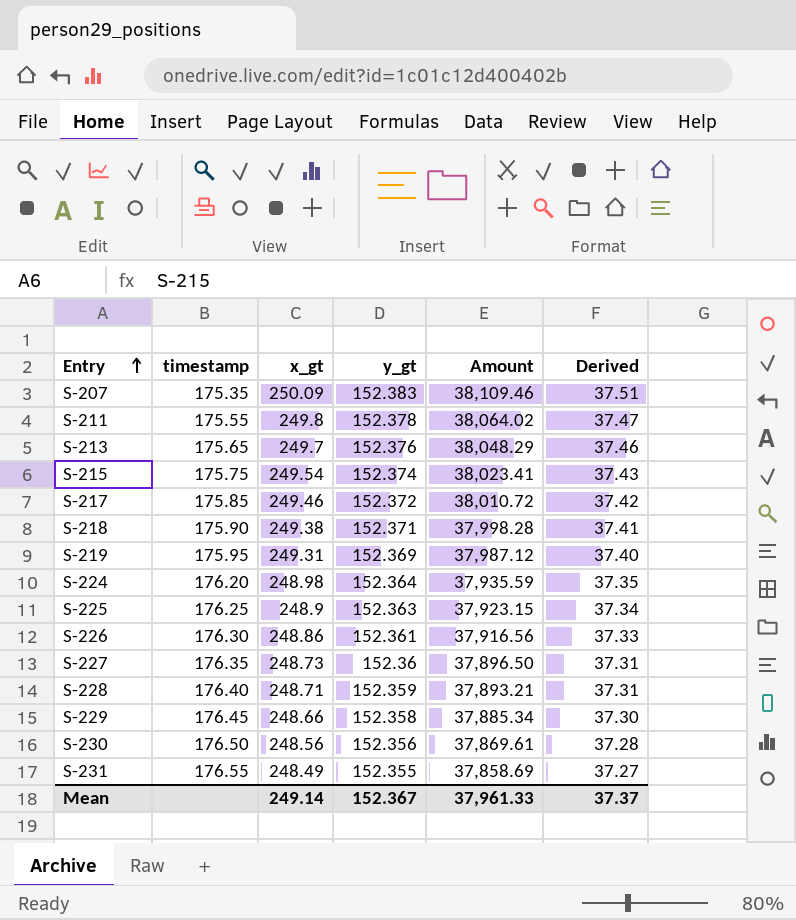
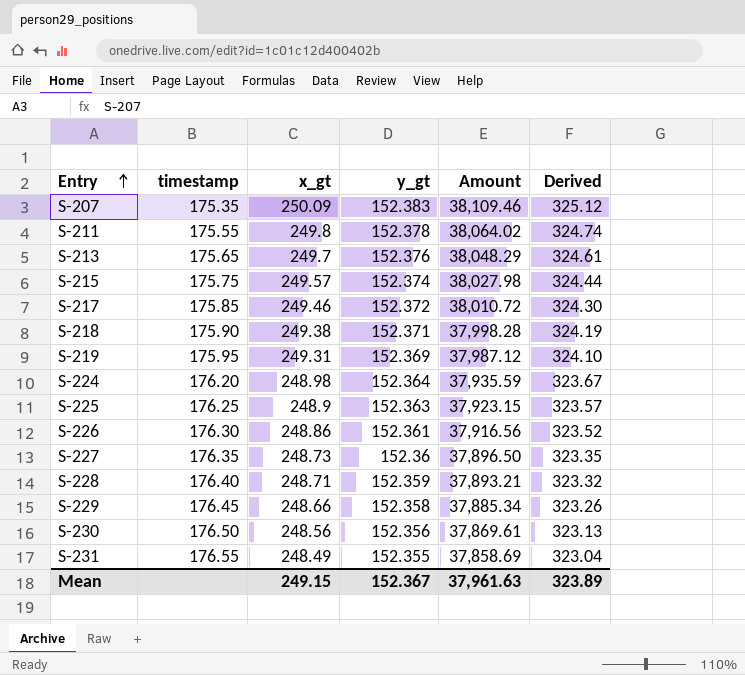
column Derived | formula: [x_gt] * 0.15 -> [x_gt] * 1.3
S-215 | x_gt: 249.54 -> 249.57
S-215 | Amount: 38,023.41 -> 38,027.98
Mean | x_gt: 249.14 -> 249.15
Mean | Amount: 37,961.33 -> 37,961.63
Mean | Derived: 37.37 -> 323.89

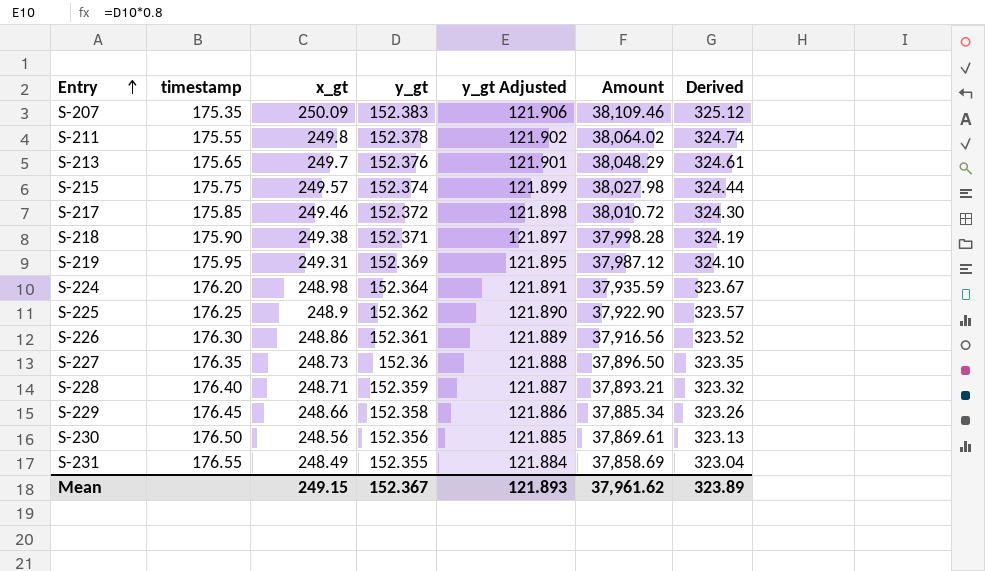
column y_gt Adjusted | formula: none -> [y_gt] * 0.8
S-225 | y_gt: 152.363 -> 152.362
S-225 | Amount: 37,923.15 -> 37,922.90
Mean | Amount: 37,961.63 -> 37,961.62

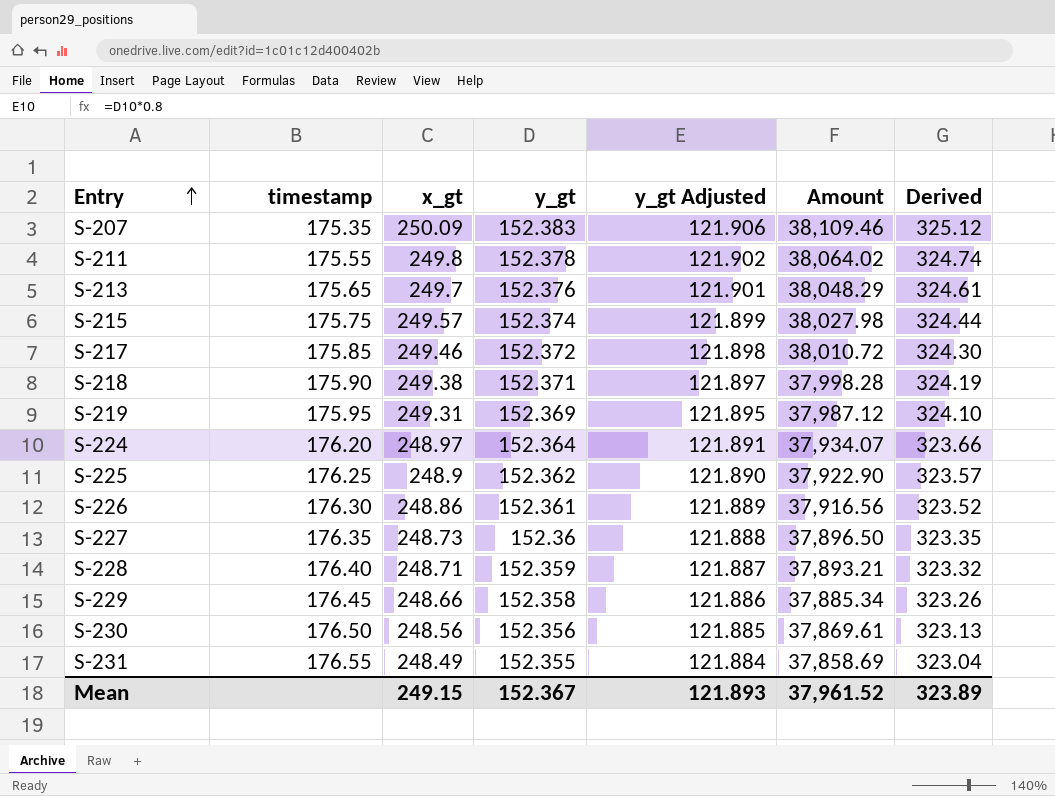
S-224 | x_gt: 248.98 -> 248.97
S-224 | Amount: 37,935.59 -> 37,934.07
S-224 | Derived: 323.67 -> 323.66
Mean | Amount: 37,961.62 -> 37,961.52

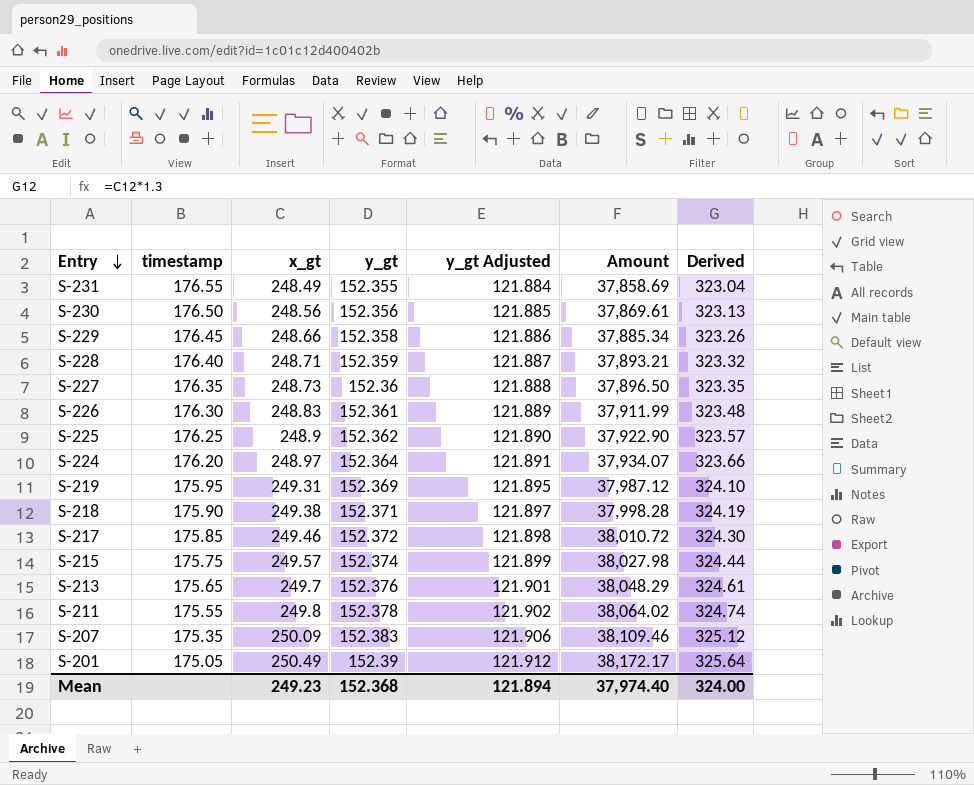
row order: Entry ascending -> Entry descending
S-226 | x_gt: 248.86 -> 248.83
S-226 | Amount: 37,916.56 -> 37,911.99
S-226 | Derived: 323.52 -> 323.48
row S-201: none -> 175.05 | 250.49 | 152.39 | 121.912 | 38,172.17 | 325.64
Mean | x_gt: 249.15 -> 249.23
Mean | y_gt: 152.367 -> 152.368
Mean | y_gt Adjusted: 121.893 -> 121.894
Mean | Amount: 37,961.52 -> 37,974.40
Mean | Derived: 323.89 -> 324.00

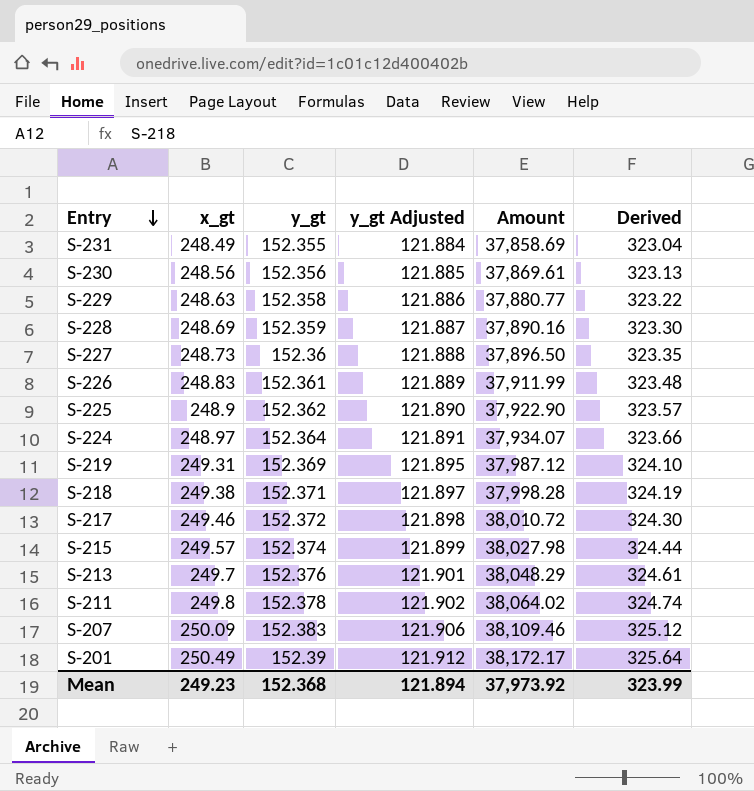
column timestamp | position: 2 -> none
S-229 | x_gt: 248.66 -> 248.63
S-229 | Amount: 37,885.34 -> 37,880.77
S-229 | Derived: 323.26 -> 323.22
S-228 | x_gt: 248.71 -> 248.69
S-228 | Amount: 37,893.21 -> 37,890.16
S-228 | Derived: 323.32 -> 323.30
Mean | Amount: 37,974.40 -> 37,973.92
Mean | Derived: 324.00 -> 323.99

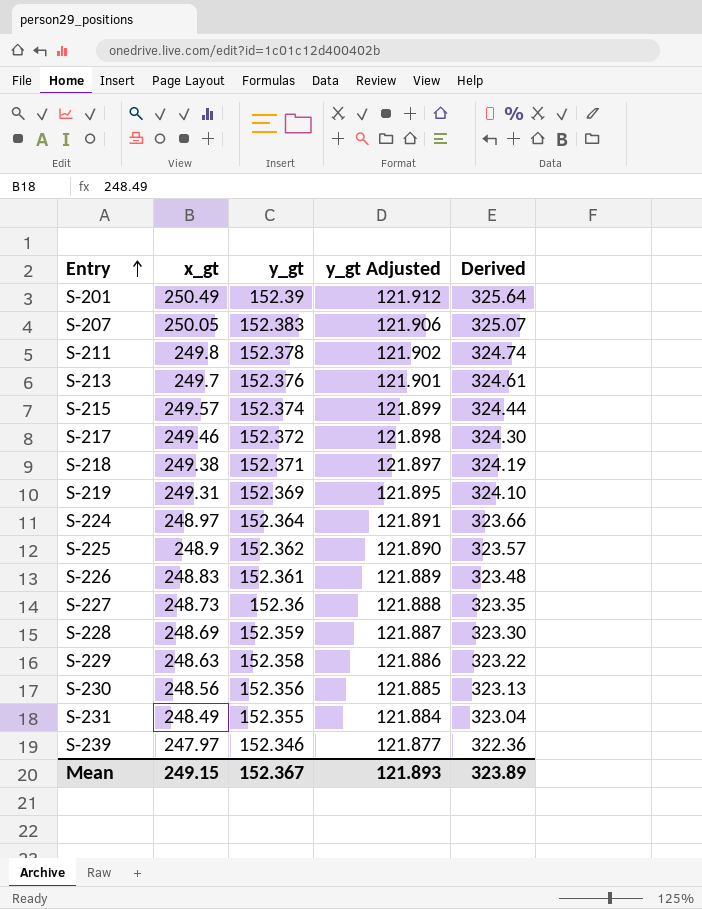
row order: Entry descending -> Entry ascending
column Amount | formula: [x_gt] * [y_gt] -> none
S-207 | x_gt: 250.09 -> 250.05
S-207 | Derived: 325.12 -> 325.07
row S-239: none -> 247.97 | 152.346 | 121.877 | 322.36
Mean | x_gt: 249.23 -> 249.15
Mean | y_gt: 152.368 -> 152.367
Mean | y_gt Adjusted: 121.894 -> 121.893
Mean | Derived: 323.99 -> 323.89

